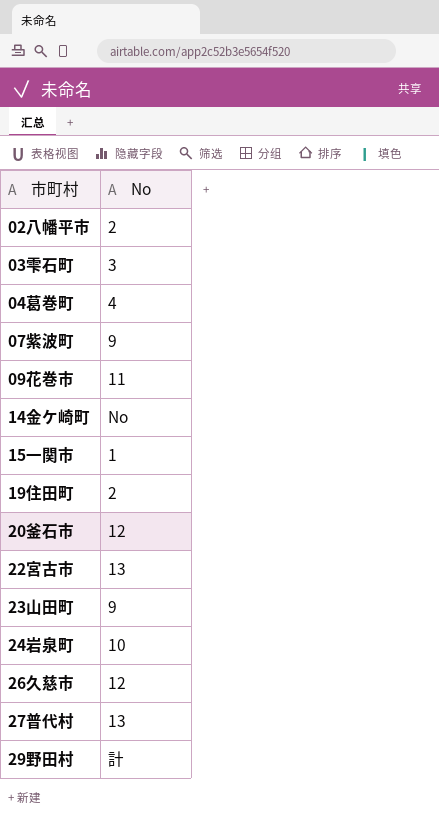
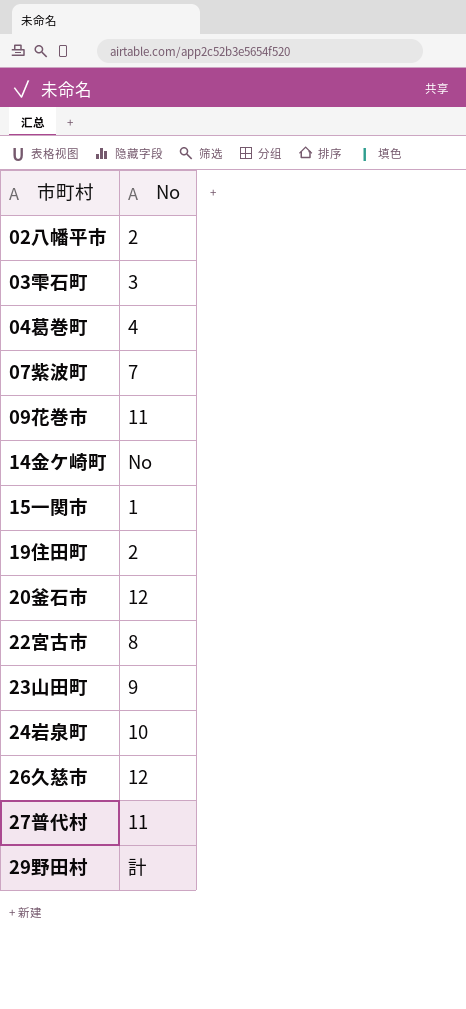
07紫波町 | No: 9 -> 7
22宮古市 | No: 13 -> 8
27普代村 | No: 13 -> 11

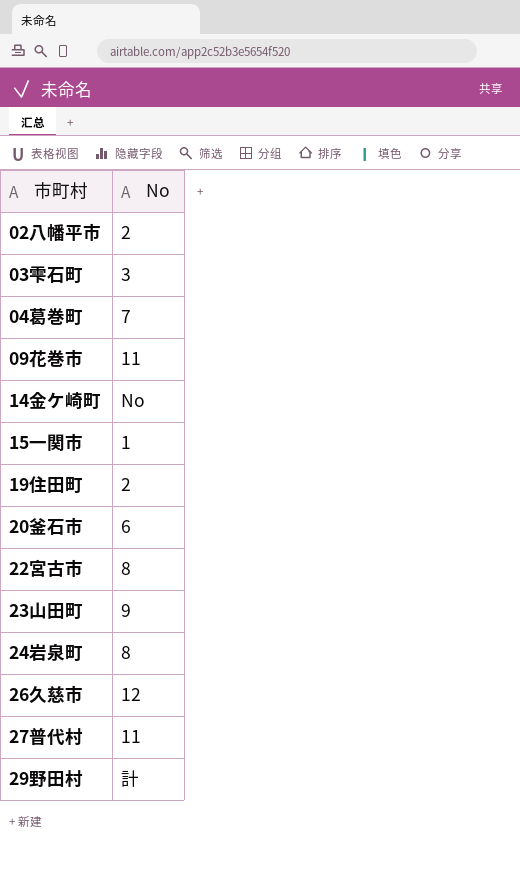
row 07紫波町: 7 -> none
04葛巻町 | No: 4 -> 7
20釜石市 | No: 12 -> 6
24岩泉町 | No: 10 -> 8

